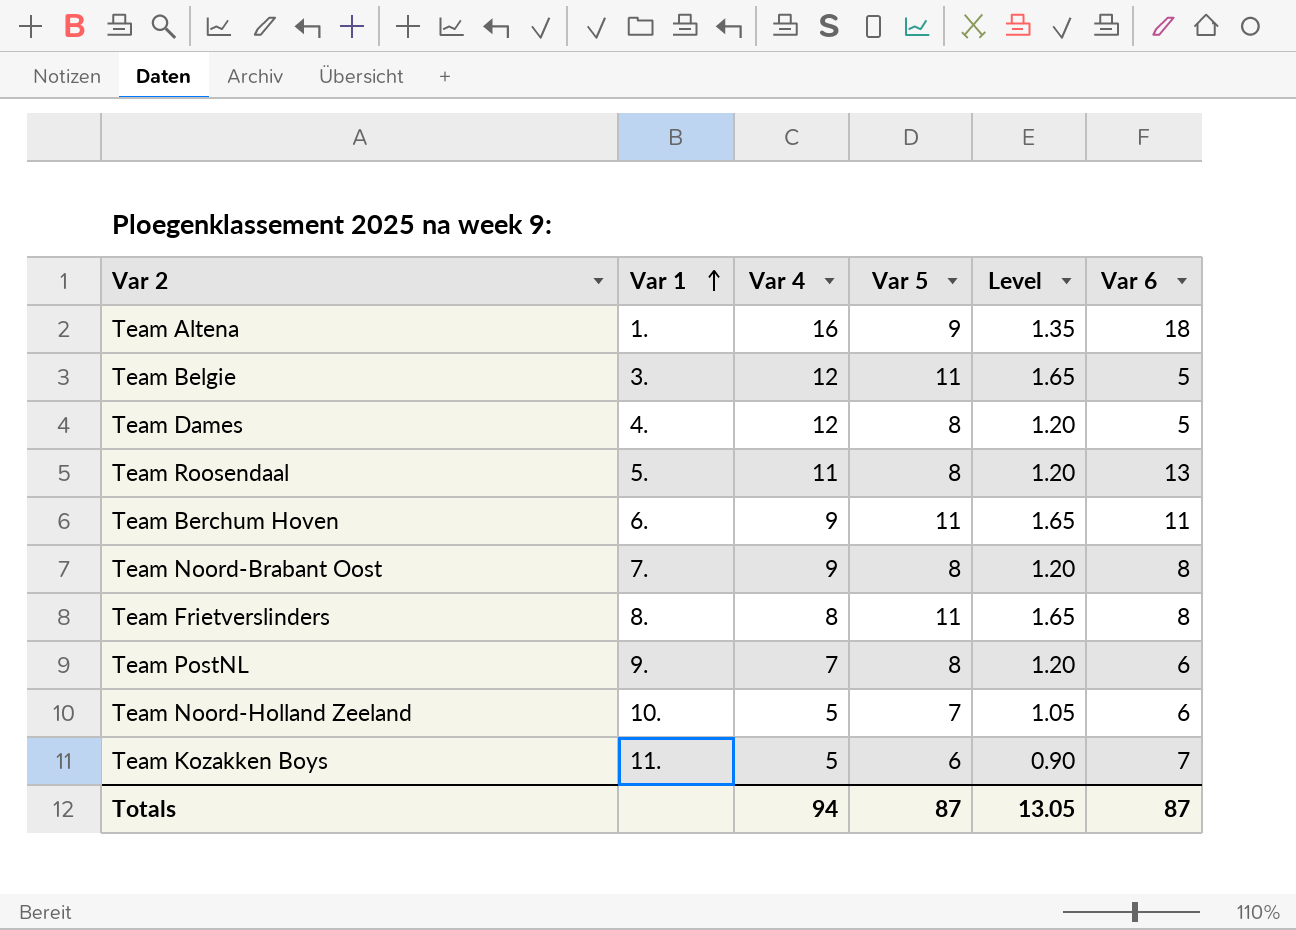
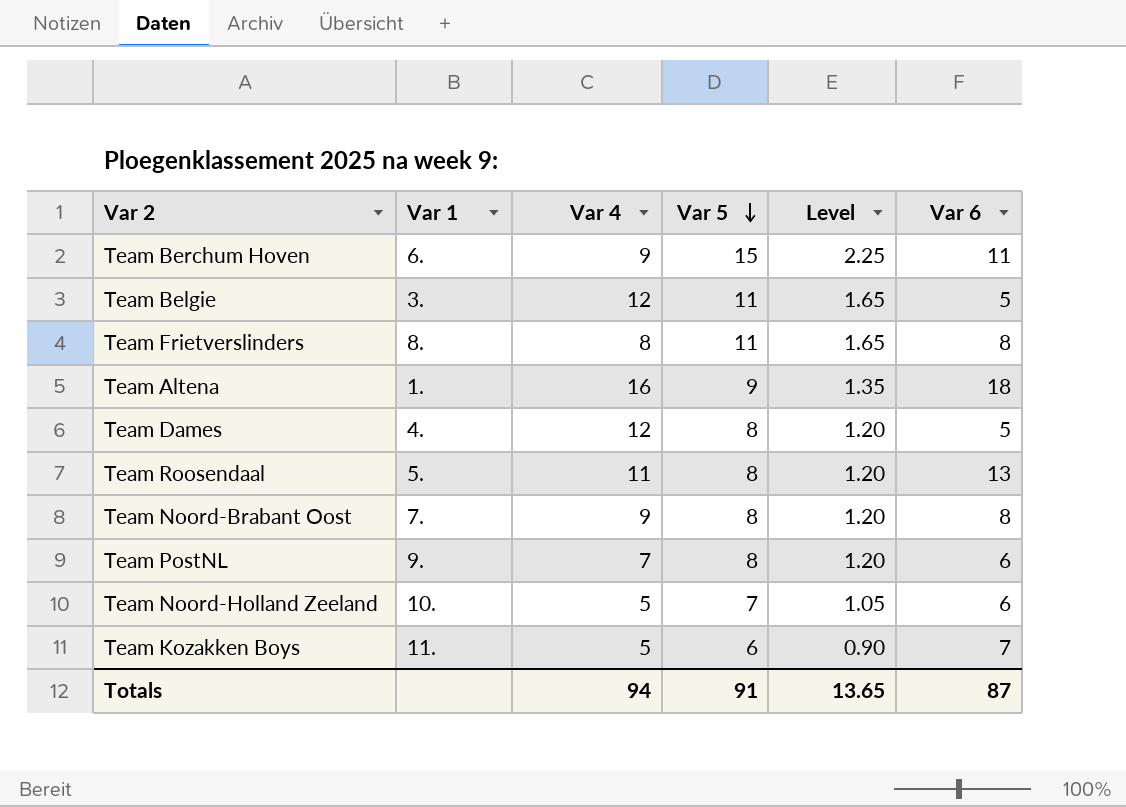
row order: Var 1 ascending -> Var 5 descending
Team Berchum Hoven | Var 5: 11 -> 15
Team Berchum Hoven | Level: 1.65 -> 2.25
Totals | Var 5: 87 -> 91
Totals | Level: 13.05 -> 13.65

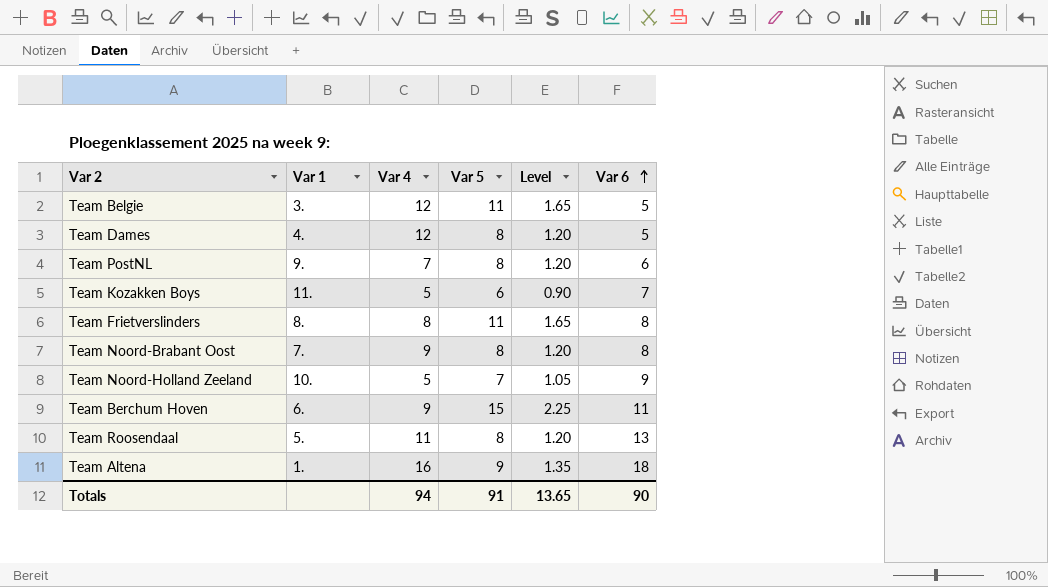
row order: Var 5 descending -> Var 6 ascending
Team Noord-Holland Zeeland | Var 6: 6 -> 9
Totals | Var 6: 87 -> 90

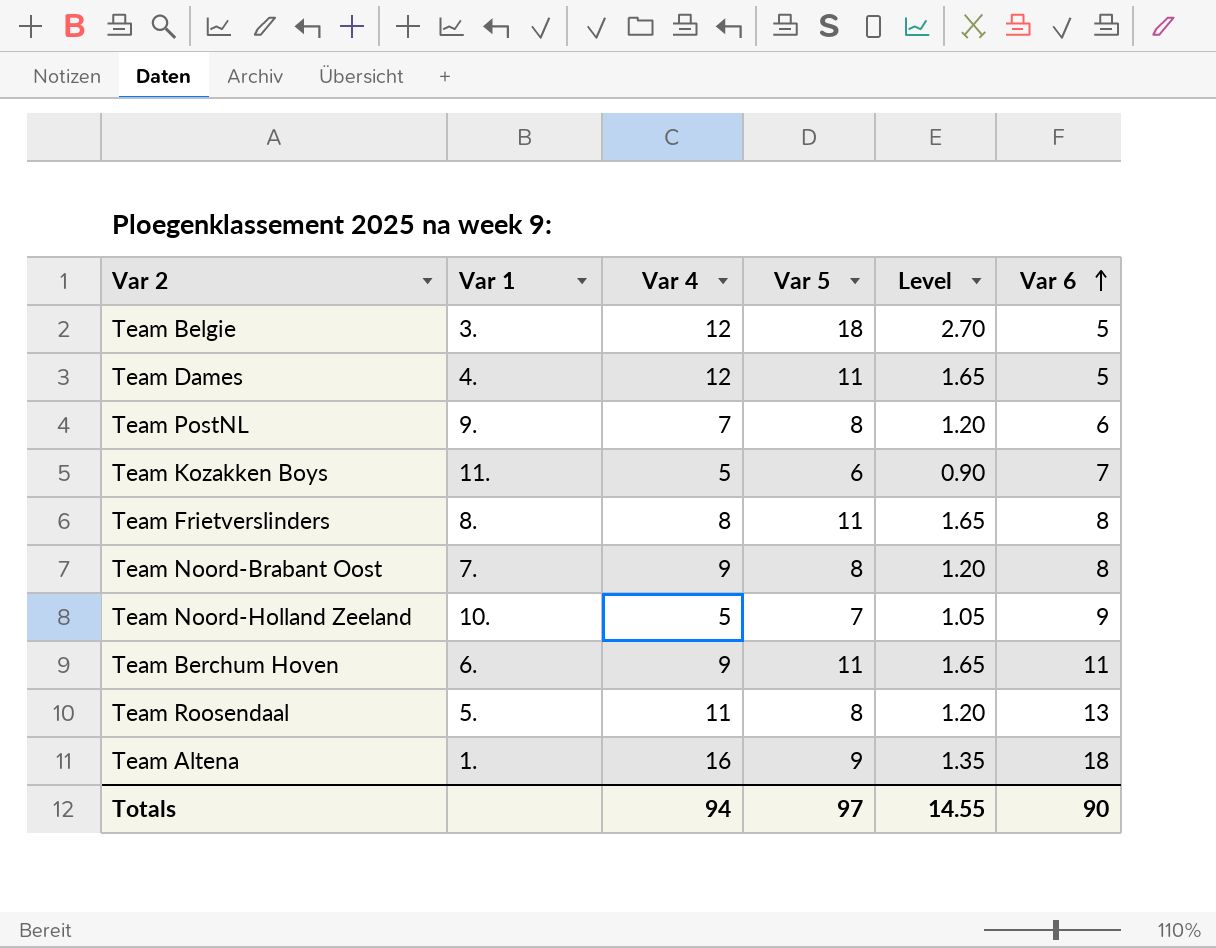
Team Belgie | Var 5: 11 -> 18
Team Belgie | Level: 1.65 -> 2.70
Team Dames | Var 5: 8 -> 11
Team Dames | Level: 1.20 -> 1.65
Team Berchum Hoven | Var 5: 15 -> 11
Team Berchum Hoven | Level: 2.25 -> 1.65
Totals | Var 5: 91 -> 97
Totals | Level: 13.65 -> 14.55

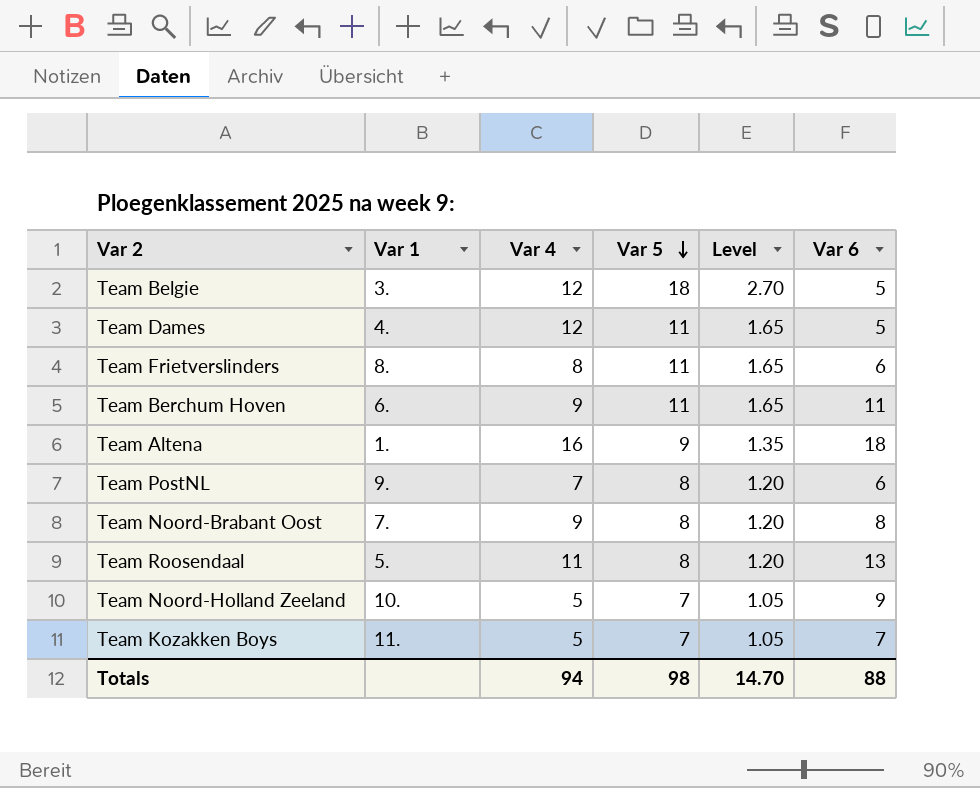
row order: Var 6 ascending -> Var 5 descending
Team Frietverslinders | Var 6: 8 -> 6
Team Kozakken Boys | Var 5: 6 -> 7
Team Kozakken Boys | Level: 0.90 -> 1.05
Totals | Var 5: 97 -> 98
Totals | Level: 14.55 -> 14.70
Totals | Var 6: 90 -> 88

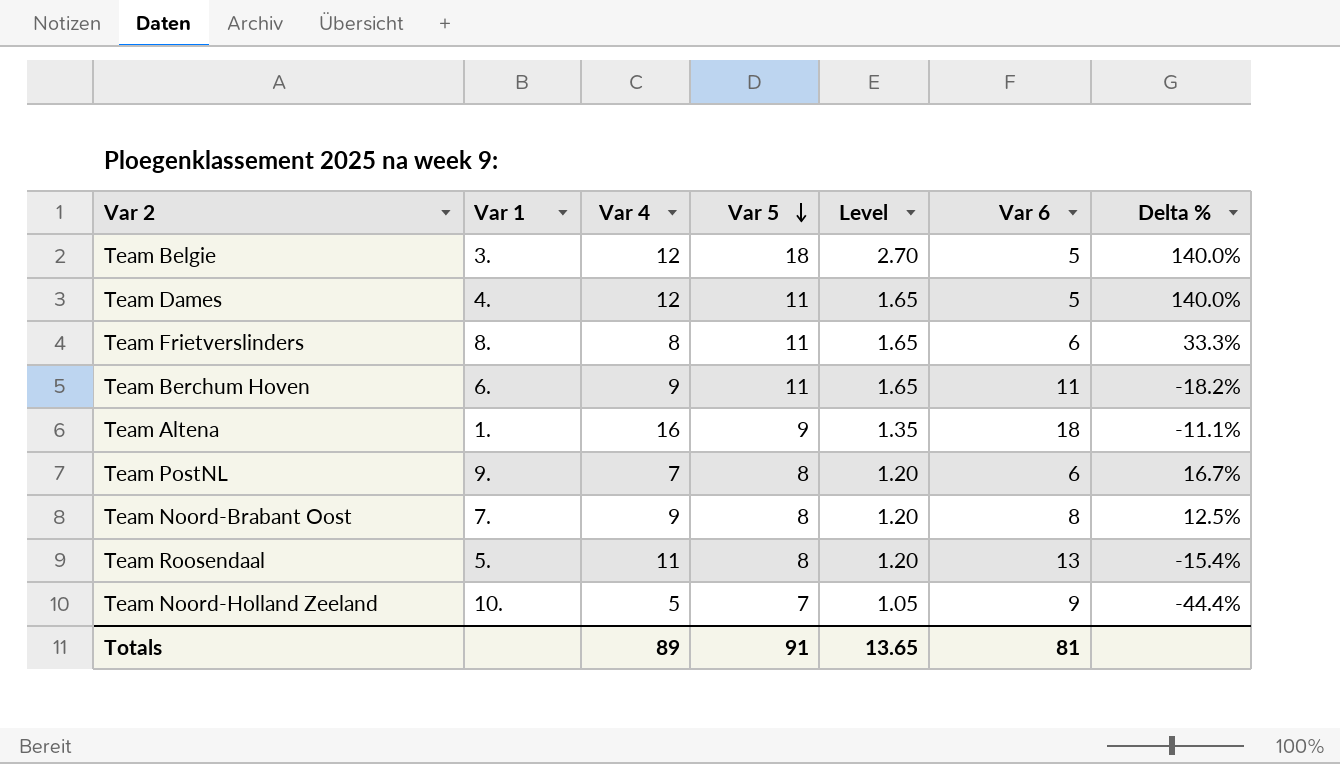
column Delta % | formula: none -> ([Var 4] - [Var 6]) / [Var 6]
row Team Kozakken Boys: 11. | 5 | 7 | 1.05 | 7 -> none
Totals | Var 4: 94 -> 89
Totals | Var 5: 98 -> 91
Totals | Level: 14.70 -> 13.65
Totals | Var 6: 88 -> 81

